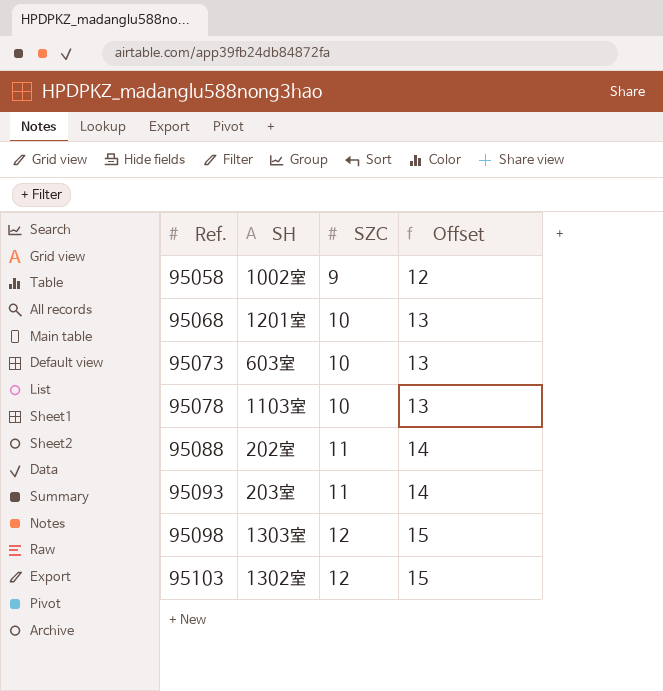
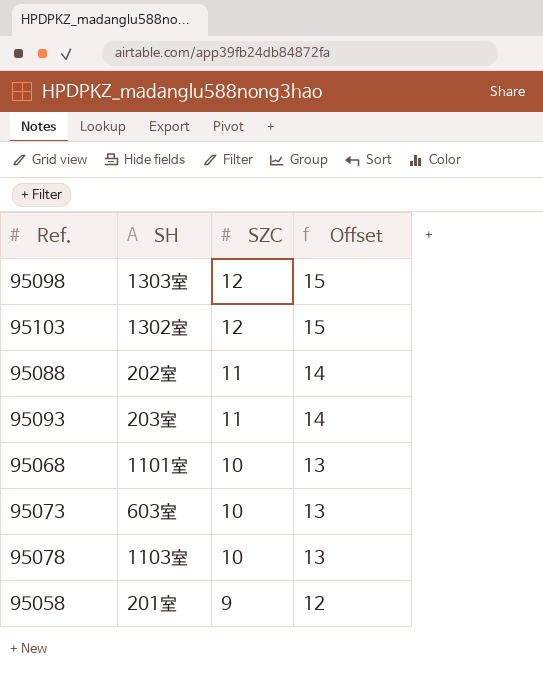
row order: Ref. ascending -> SZC descending
95068 | SH: 1201室 -> 1101室
95058 | SH: 1002室 -> 201室

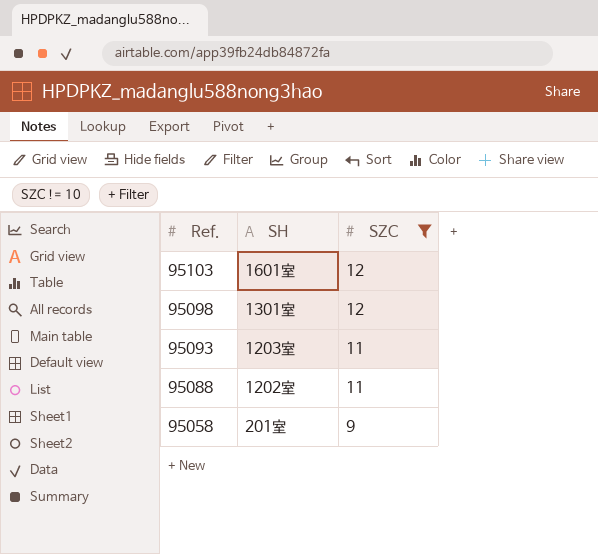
filter: none -> SZC != 10
row order: SZC descending -> Ref. descending
column Offset | formula: [SZC] + 3 -> none
95103 | SH: 1302室 -> 1601室
95098 | SH: 1303室 -> 1301室
95093 | SH: 203室 -> 1203室
95088 | SH: 202室 -> 1202室

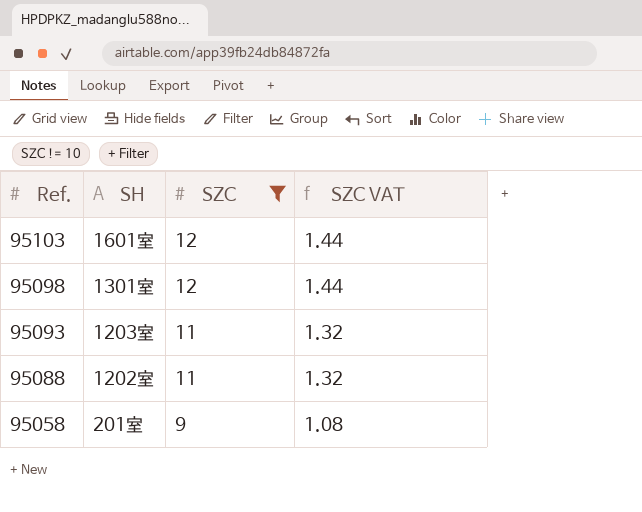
column SZC VAT | formula: none -> [SZC] * 0.12

